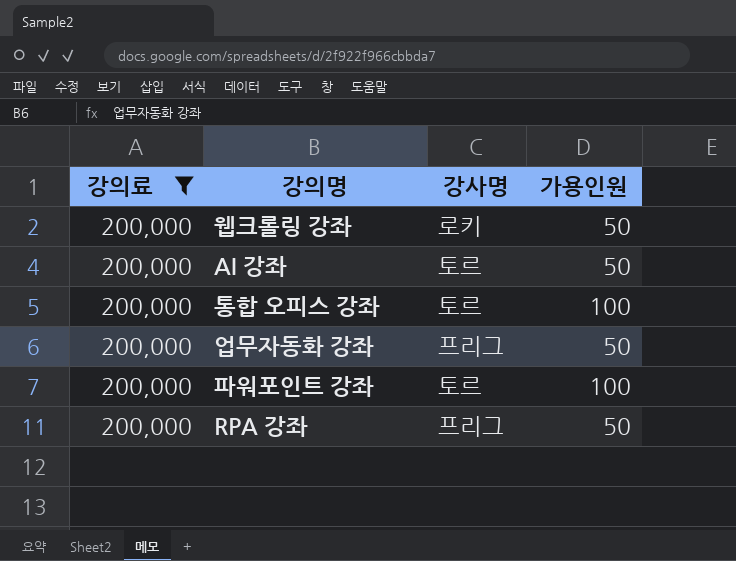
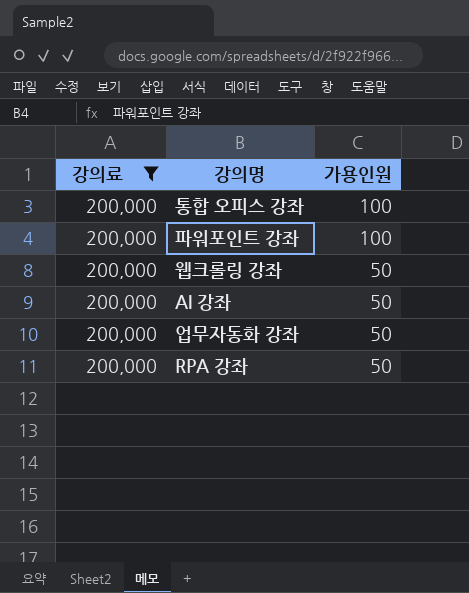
row order: none -> 가용인원 descending
column 강사명 | position: 3 -> none

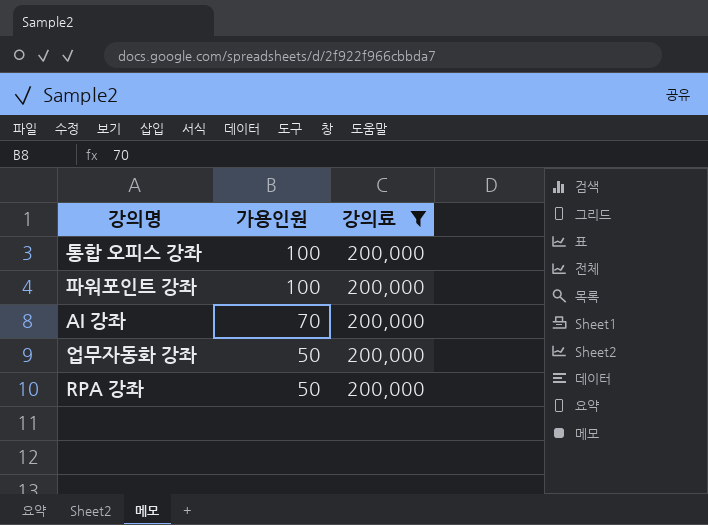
column 강의료 | position: 1 -> 3
row 웹크롤링 강좌: 200,000 | 50 -> none
AI 강좌 | 가용인원: 50 -> 70

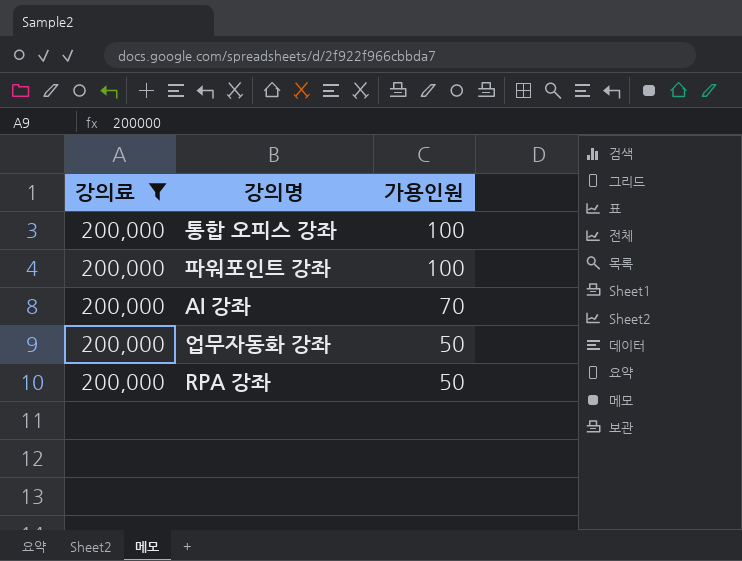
column 강의료 | position: 3 -> 1

